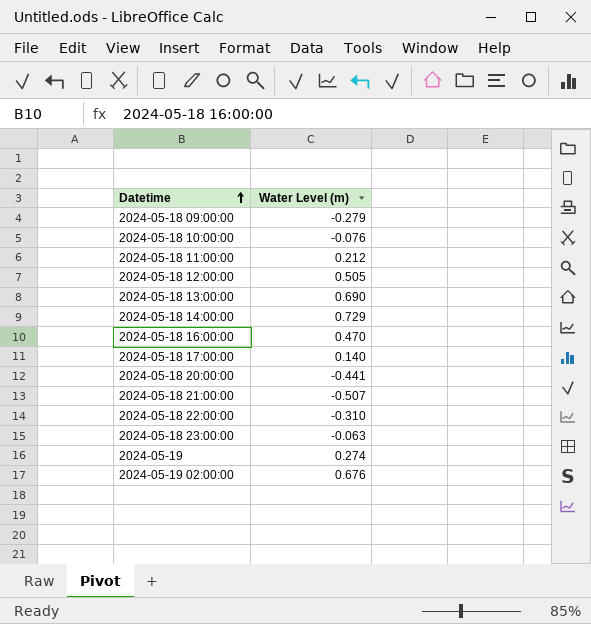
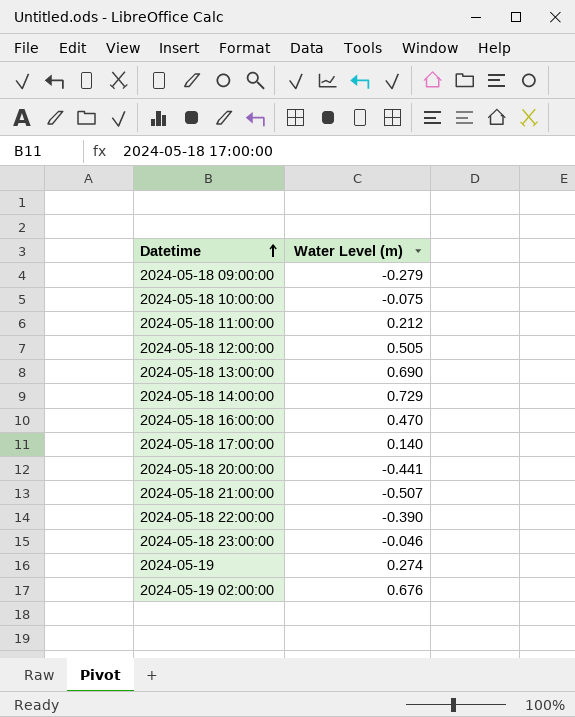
2024-05-18 10:00:00 | Water Level (m): -0.076 -> -0.075
2024-05-18 22:00:00 | Water Level (m): -0.310 -> -0.390
2024-05-18 23:00:00 | Water Level (m): -0.063 -> -0.046

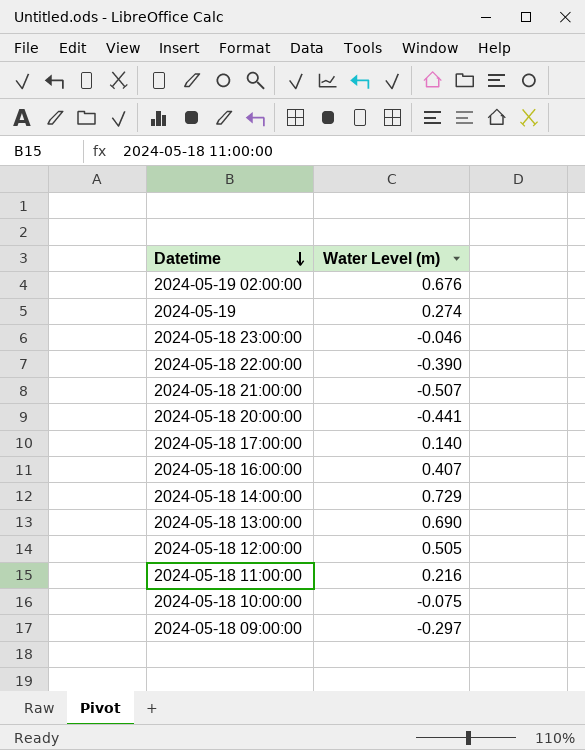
row order: Datetime ascending -> Datetime descending
2024-05-18 16:00:00 | Water Level (m): 0.470 -> 0.407
2024-05-18 11:00:00 | Water Level (m): 0.212 -> 0.216
2024-05-18 09:00:00 | Water Level (m): -0.279 -> -0.297

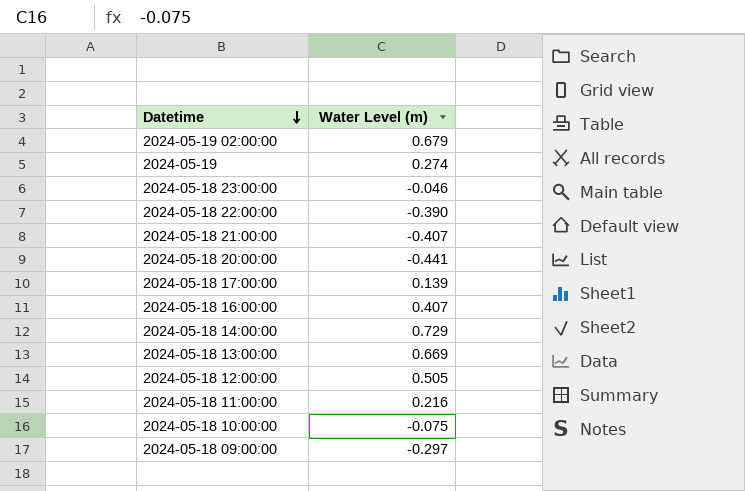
2024-05-19 02:00:00 | Water Level (m): 0.676 -> 0.679
2024-05-18 21:00:00 | Water Level (m): -0.507 -> -0.407
2024-05-18 17:00:00 | Water Level (m): 0.140 -> 0.139
2024-05-18 13:00:00 | Water Level (m): 0.690 -> 0.669

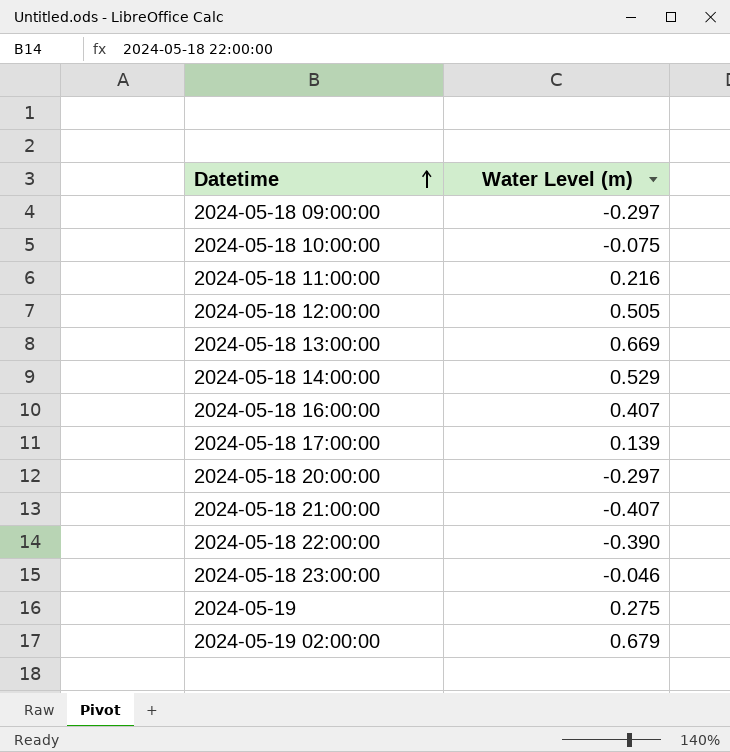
row order: Datetime descending -> Datetime ascending
2024-05-18 14:00:00 | Water Level (m): 0.729 -> 0.529
2024-05-18 20:00:00 | Water Level (m): -0.441 -> -0.297
2024-05-19 | Water Level (m): 0.274 -> 0.275

